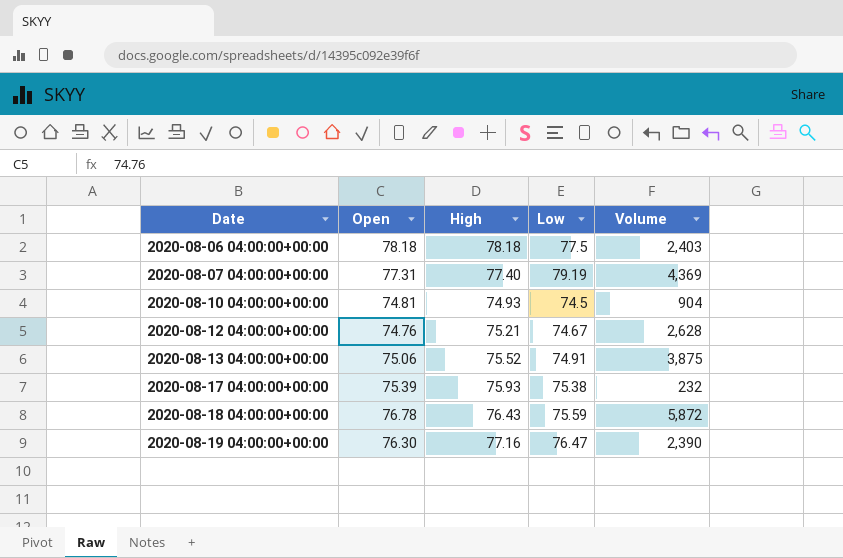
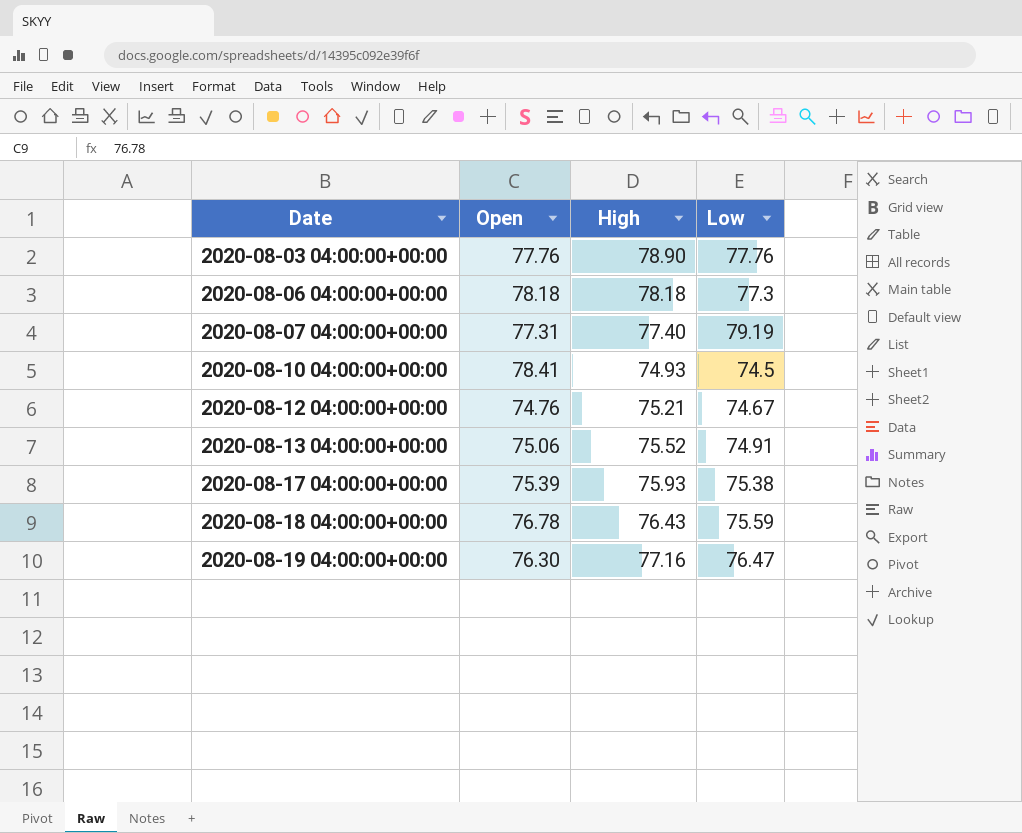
column Volume | position: 5 -> none
row 2020-08-03 04:00:00+00:00: none -> 77.76 | 78.90 | 77.76
2020-08-06 04:00:00+00:00 | Low: 77.5 -> 77.3
2020-08-10 04:00:00+00:00 | Open: 74.81 -> 78.41

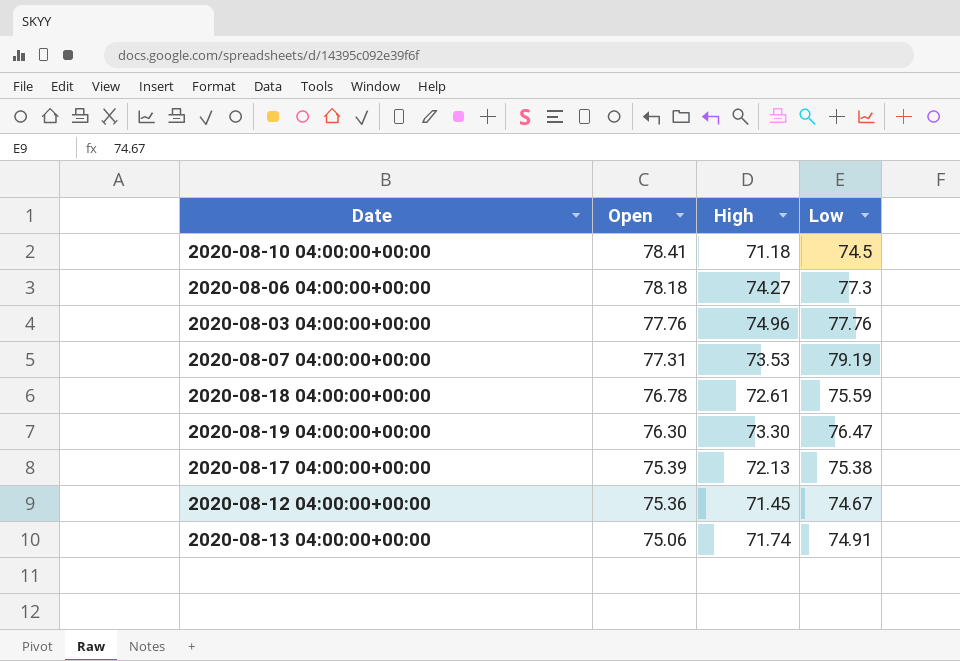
row order: Date ascending -> Open descending
2020-08-10 04:00:00+00:00 | High: 74.93 -> 71.18
2020-08-06 04:00:00+00:00 | High: 78.18 -> 74.27
2020-08-03 04:00:00+00:00 | High: 78.90 -> 74.96
2020-08-07 04:00:00+00:00 | High: 77.40 -> 73.53
2020-08-18 04:00:00+00:00 | High: 76.43 -> 72.61
2020-08-19 04:00:00+00:00 | High: 77.16 -> 73.30
2020-08-17 04:00:00+00:00 | High: 75.93 -> 72.13
2020-08-12 04:00:00+00:00 | Open: 74.76 -> 75.36
2020-08-12 04:00:00+00:00 | High: 75.21 -> 71.45
2020-08-13 04:00:00+00:00 | High: 75.52 -> 71.74

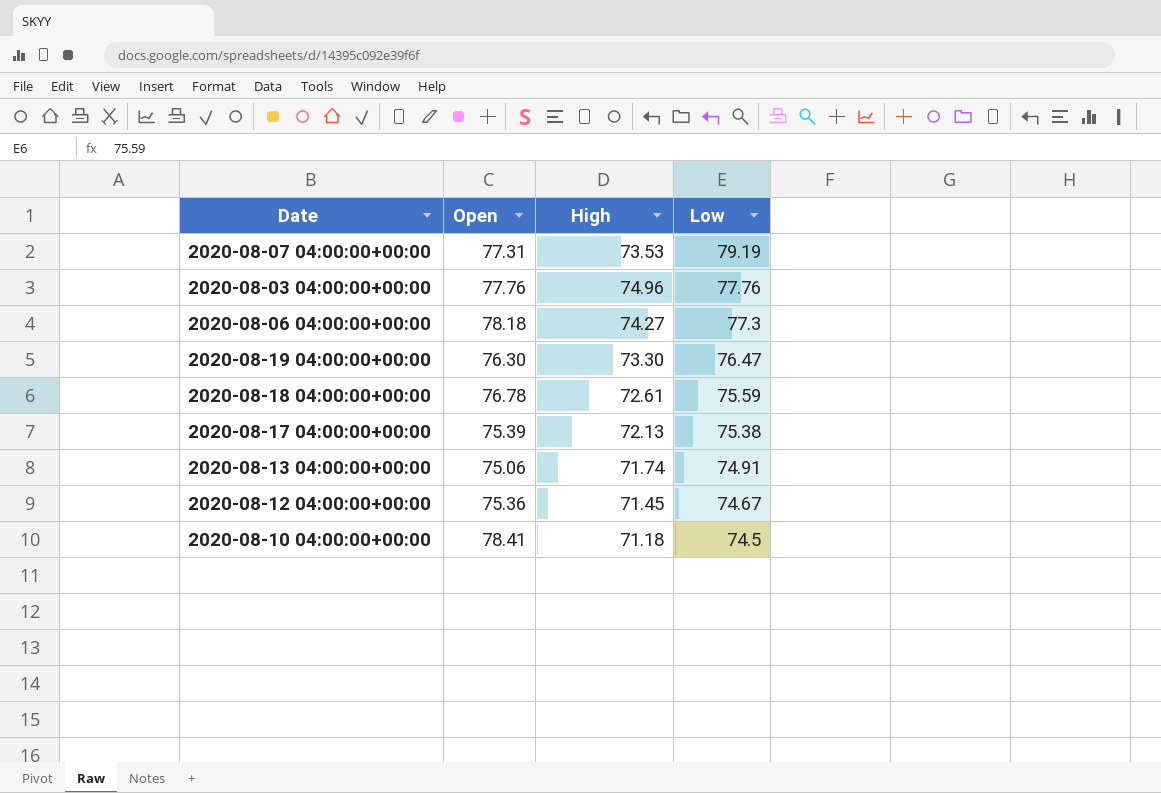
row order: Open descending -> Low descending

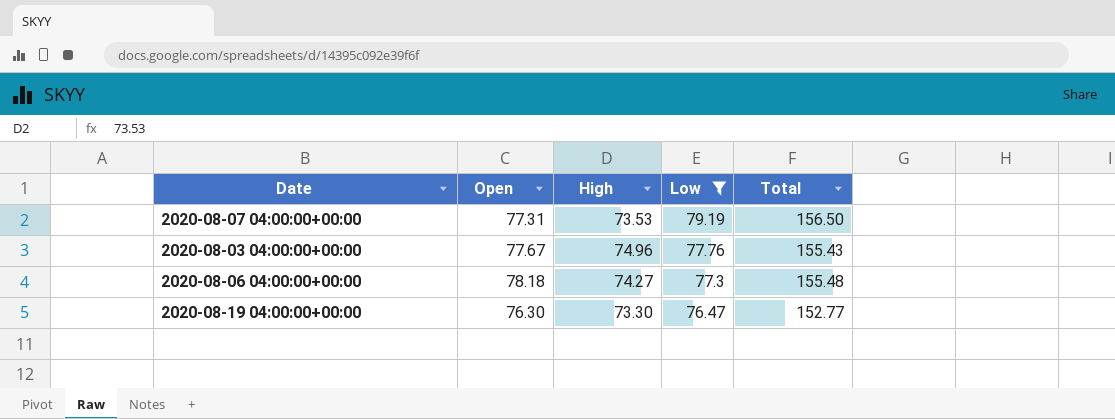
filter: none -> Low >= 76.47
column Total | formula: none -> [Open] + [Low]
2020-08-03 04:00:00+00:00 | Open: 77.76 -> 77.67

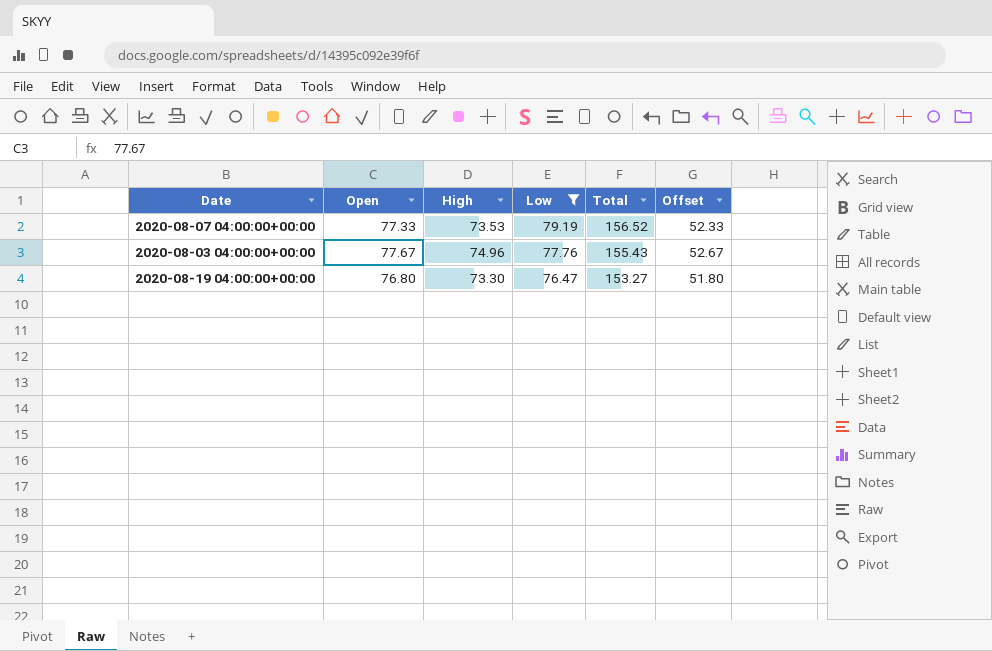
column Offset | formula: none -> [Open] - 25
row 2020-08-06 04:00:00+00:00: 78.18 | 74.27 | 77.3 | 155.48 -> none
2020-08-07 04:00:00+00:00 | Open: 77.31 -> 77.33
2020-08-07 04:00:00+00:00 | Total: 156.50 -> 156.52
2020-08-19 04:00:00+00:00 | Open: 76.30 -> 76.80
2020-08-19 04:00:00+00:00 | Total: 152.77 -> 153.27

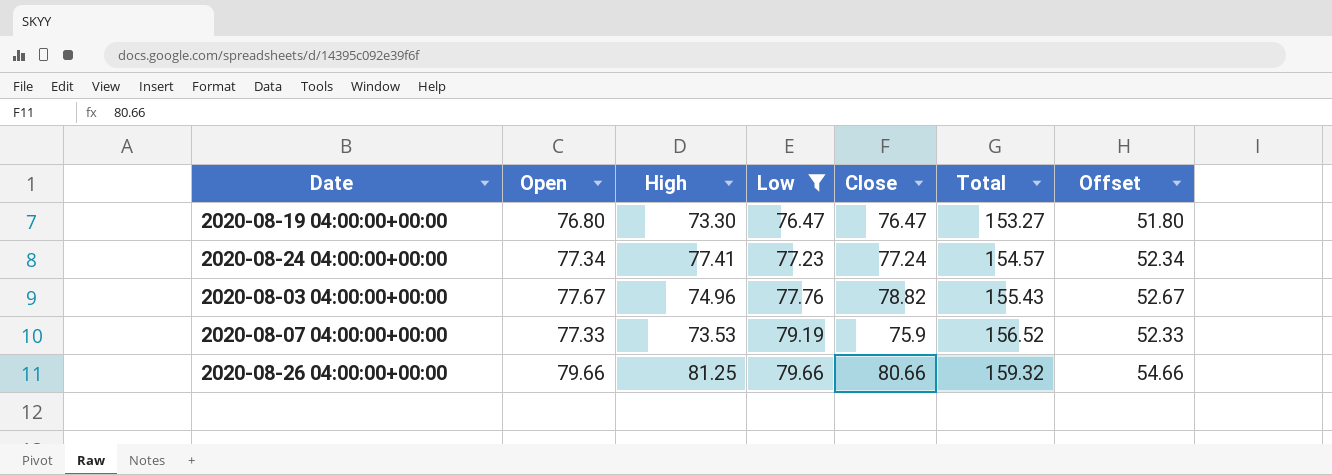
row order: Low descending -> Low ascending
column Close | position: none -> 5
row 2020-08-24 04:00:00+00:00: none -> 77.34 | 77.41 | 77.23 | 77.24 | 154.57 | 52.34
row 2020-08-26 04:00:00+00:00: none -> 79.66 | 81.25 | 79.66 | 80.66 | 159.32 | 54.66

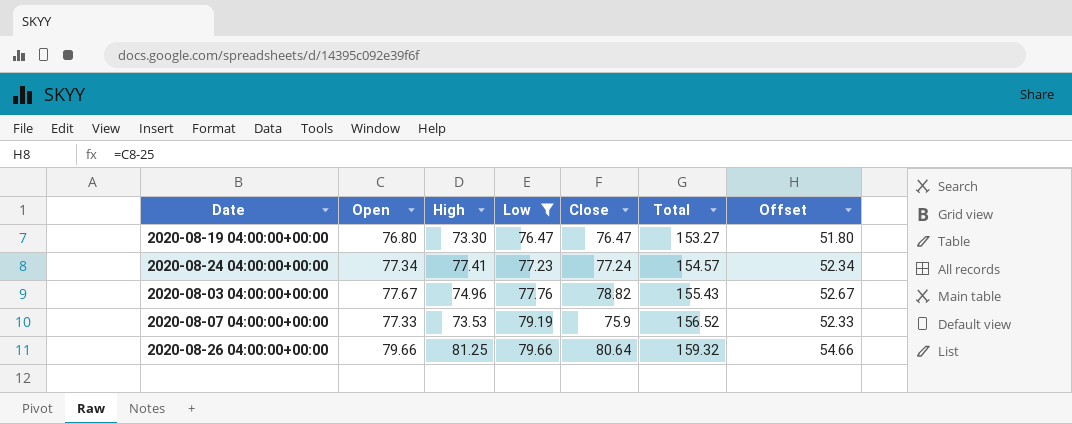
2020-08-26 04:00:00+00:00 | Close: 80.66 -> 80.64

